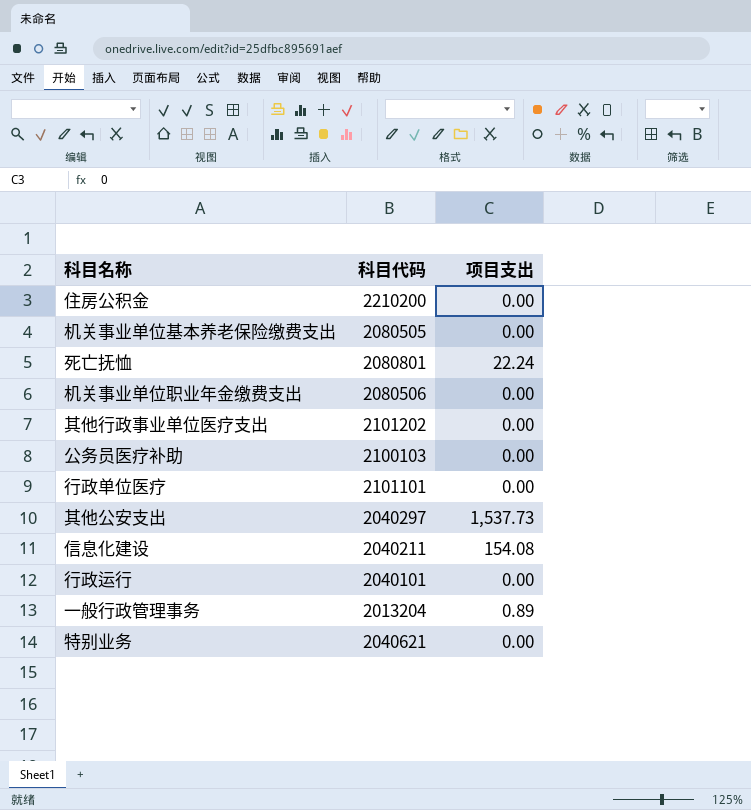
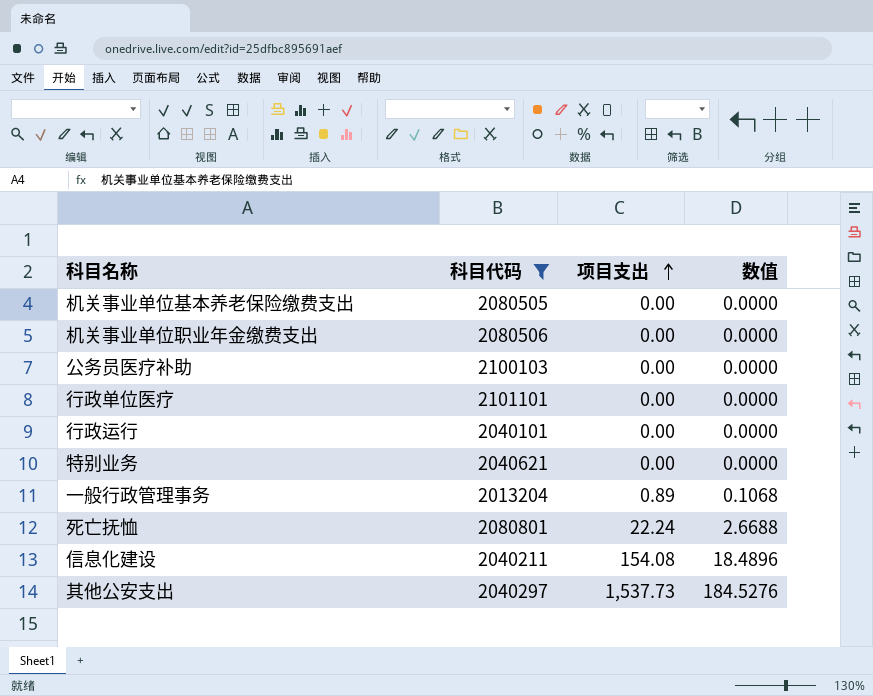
filter: none -> 科目代码 <= 2101101
row order: none -> 项目支出 ascending
column 数值 | formula: none -> [项目支出] * 0.12

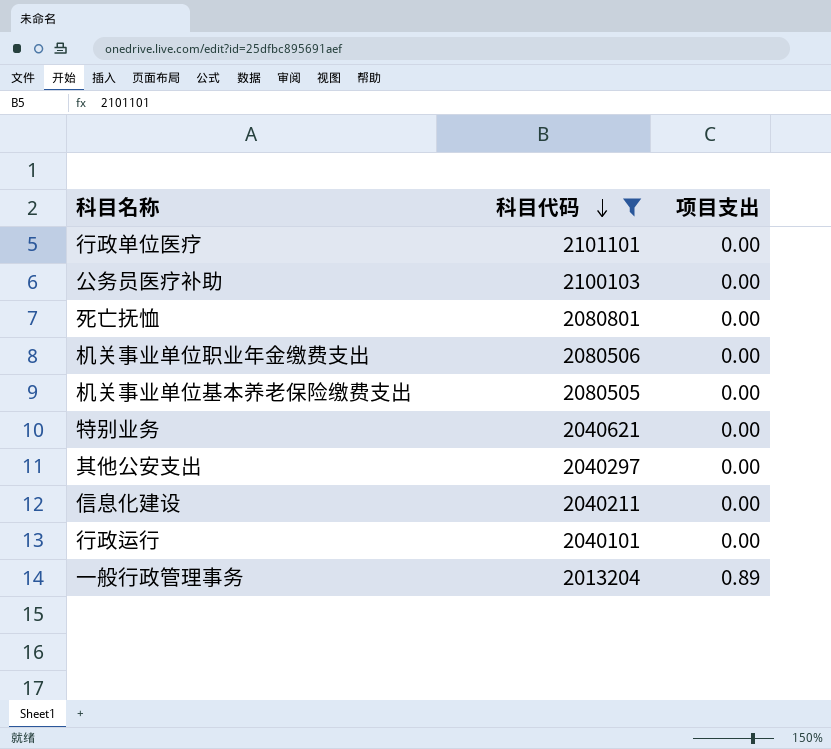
row order: 项目支出 ascending -> 科目代码 descending
column 数值 | formula: [项目支出] * 0.12 -> none
死亡抚恤 | 项目支出: 22.24 -> 0.00
其他公安支出 | 项目支出: 1,537.73 -> 0.00
信息化建设 | 项目支出: 154.08 -> 0.00

